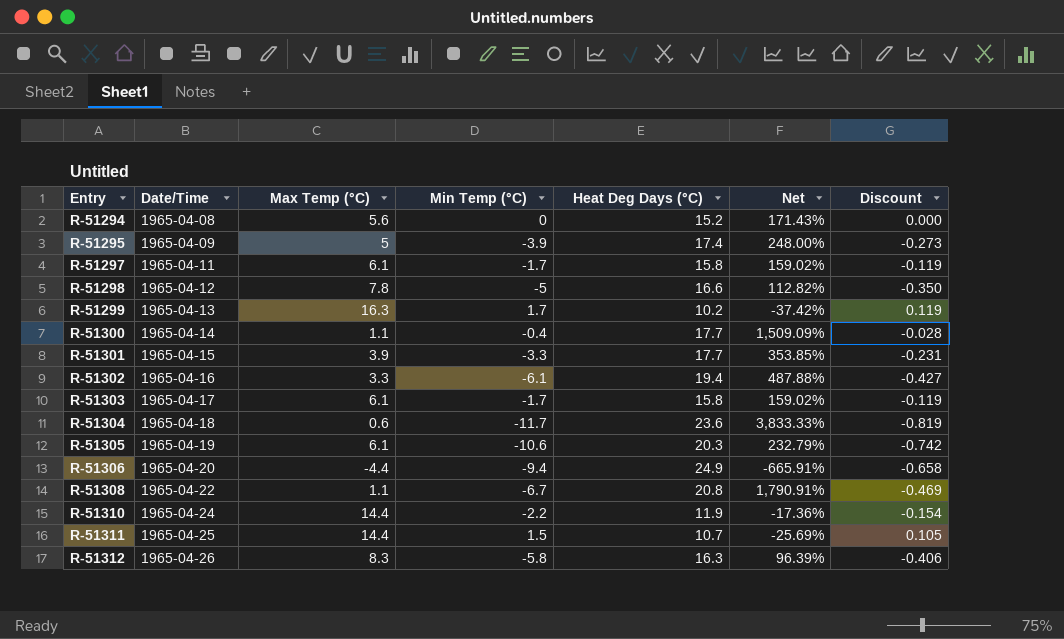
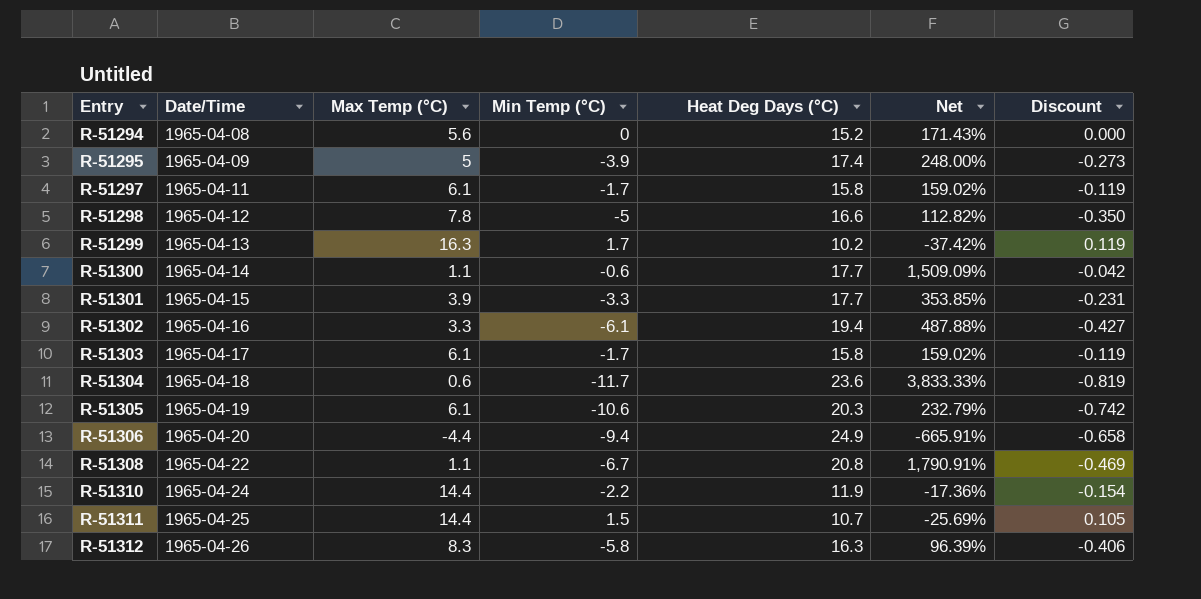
R-51300 | Min Temp (°C): -0.4 -> -0.6
R-51300 | Discount: -0.028 -> -0.042

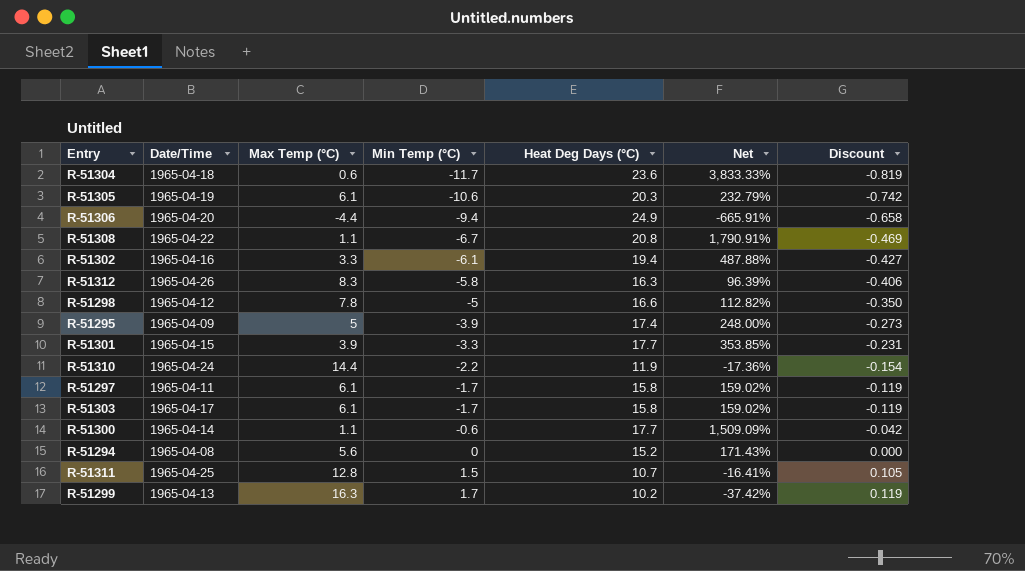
row order: Entry ascending -> Min Temp (°C) ascending
R-51311 | Max Temp (°C): 14.4 -> 12.8
R-51311 | Net: -25.69% -> -16.41%

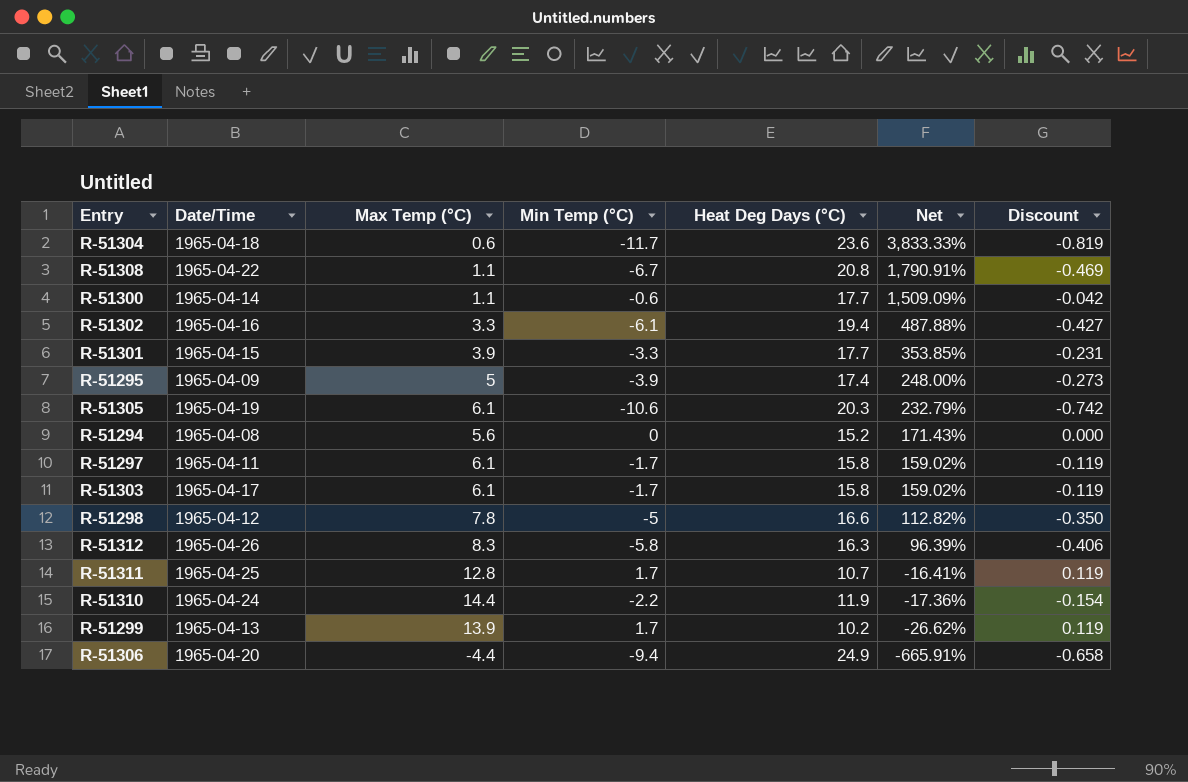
row order: Min Temp (°C) ascending -> Net descending
R-51311 | Min Temp (°C): 1.5 -> 1.7
R-51311 | Discount: 0.105 -> 0.119
R-51299 | Max Temp (°C): 16.3 -> 13.9
R-51299 | Net: -37.42% -> -26.62%

